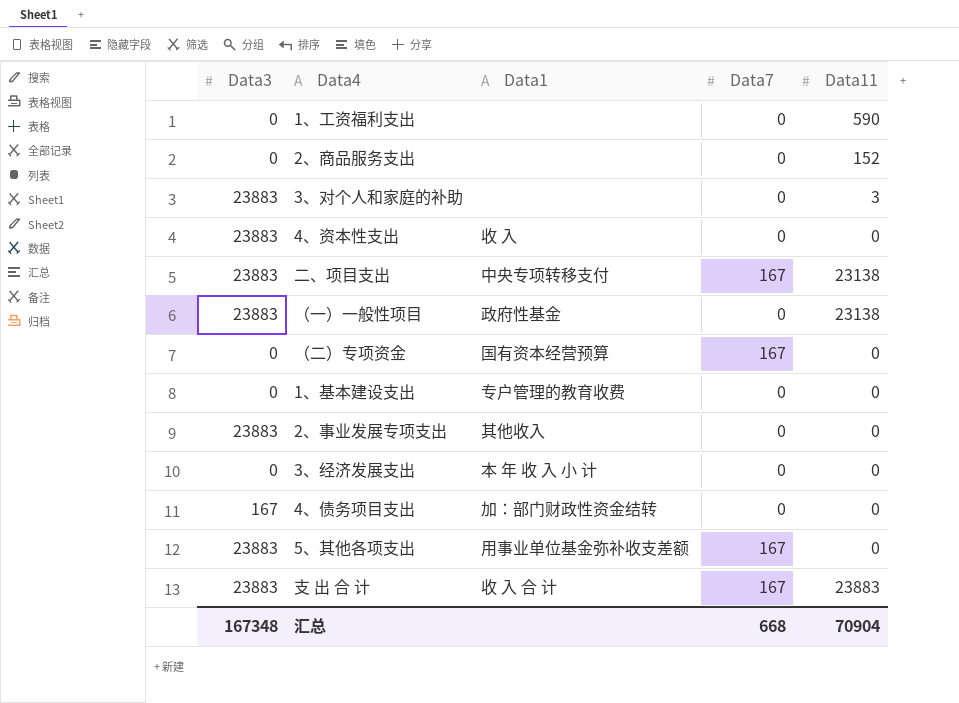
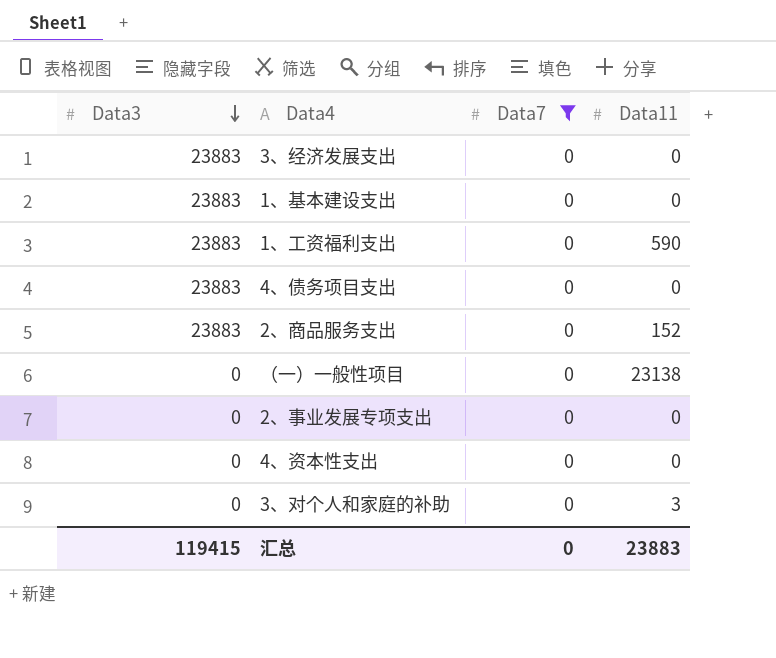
filter: none -> Data7 = 0
row order: none -> Data3 descending
column Data1 | position: 3 -> none
3、经济发展支出 | Data3: 0 -> 23883
1、基本建设支出 | Data3: 0 -> 23883
1、工资福利支出 | Data3: 0 -> 23883
4、债务项目支出 | Data3: 167 -> 23883
2、商品服务支出 | Data3: 0 -> 23883
（一）一般性项目 | Data3: 23883 -> 0
2、事业发展专项支出 | Data3: 23883 -> 0
4、资本性支出 | Data3: 23883 -> 0
3、对个人和家庭的补助 | Data3: 23883 -> 0
汇总 | Data3: 167348 -> 119415
汇总 | Data7: 668 -> 0
汇总 | Data11: 70904 -> 23883

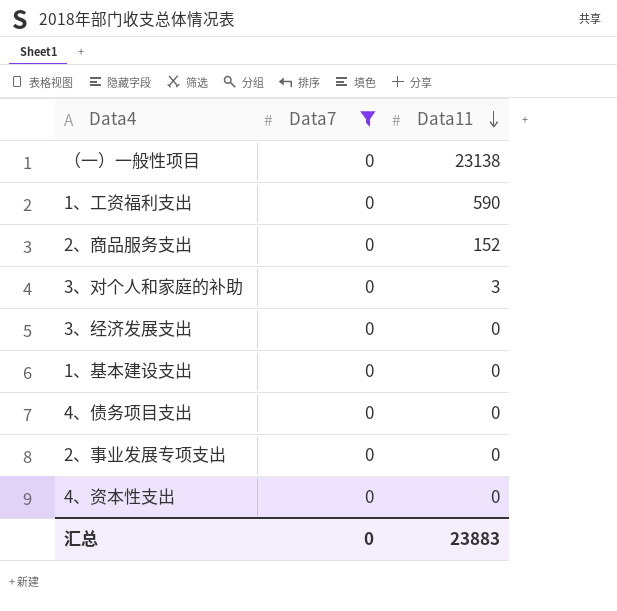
row order: Data3 descending -> Data11 descending
column Data3 | position: 1 -> none

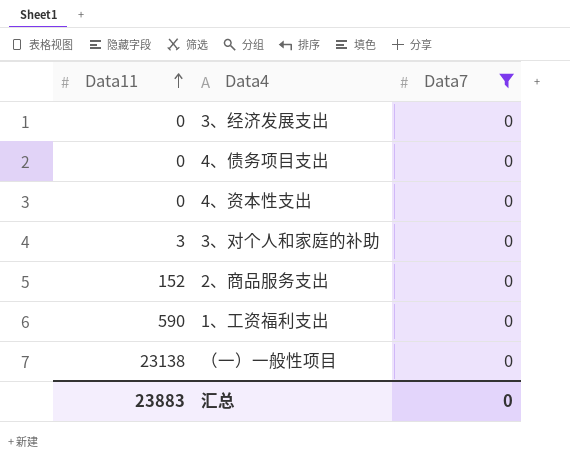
row order: Data11 descending -> Data11 ascending
column Data11 | position: 3 -> 1
row 1、基本建设支出: 0 | 0 -> none
row 2、事业发展专项支出: 0 | 0 -> none

